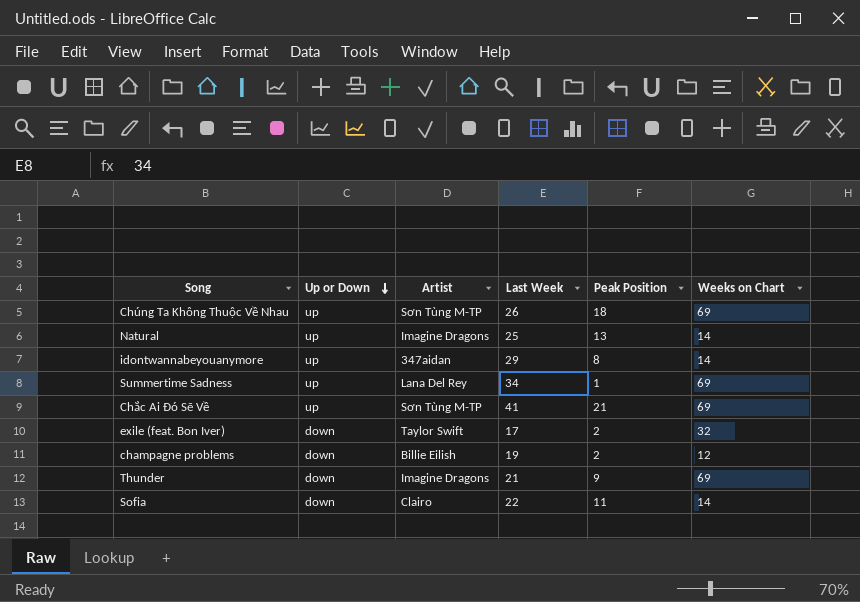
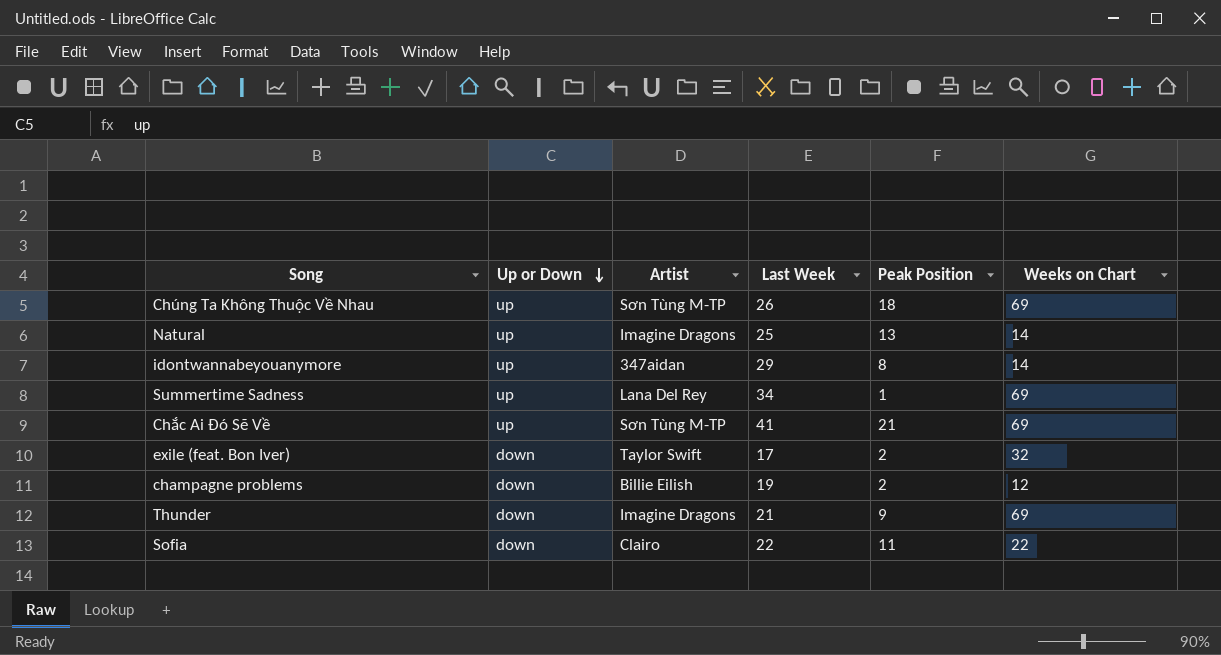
Sofia | Weeks on Chart: 14 -> 22

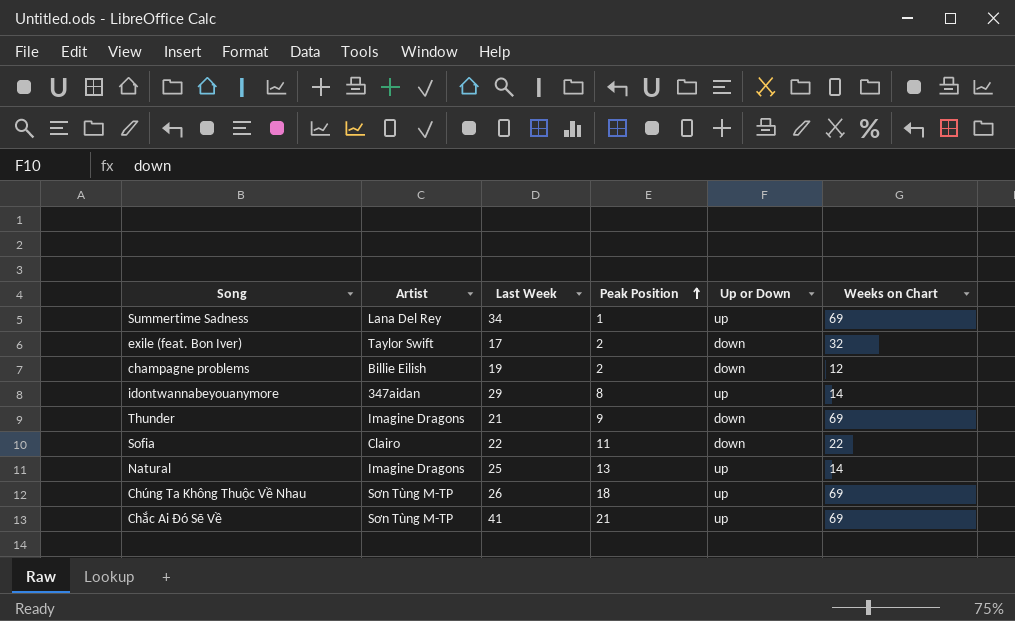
row order: Up or Down descending -> Peak Position ascending
column Up or Down | position: 2 -> 5

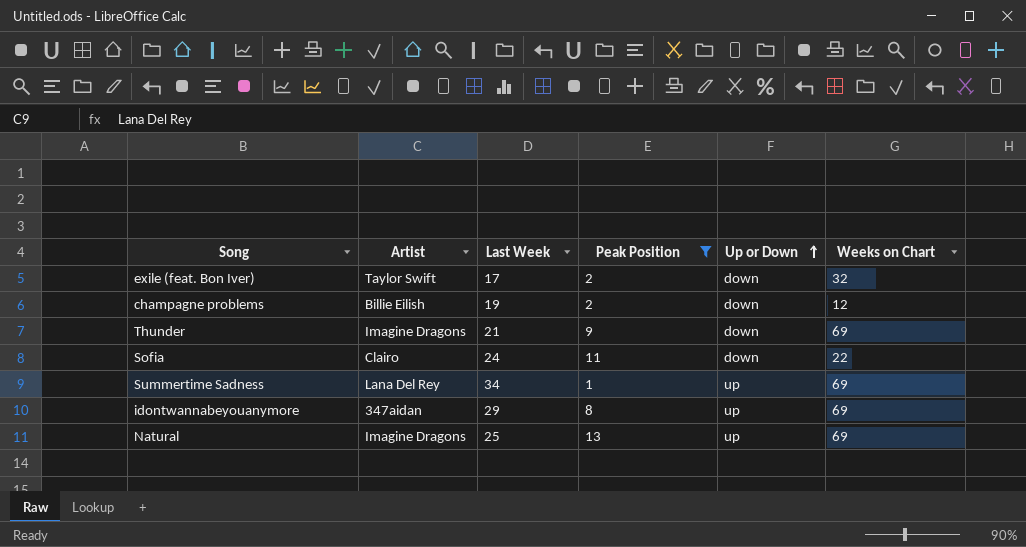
filter: none -> Peak Position <= 13
row order: Peak Position ascending -> Up or Down ascending
Sofia | Last Week: 22 -> 24
idontwannabeyouanymore | Weeks on Chart: 14 -> 69
Natural | Weeks on Chart: 14 -> 69

